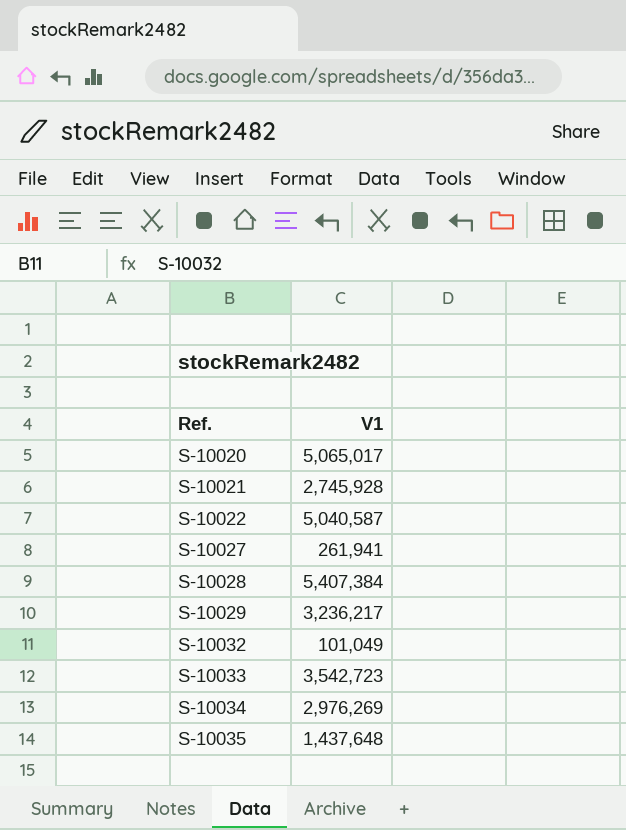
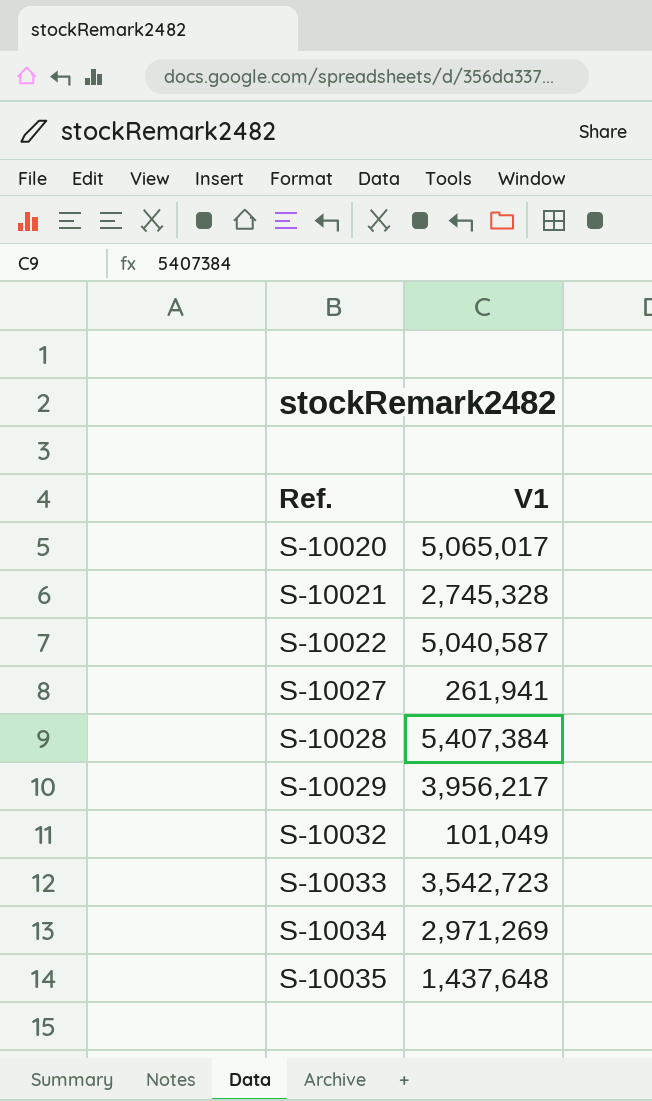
S-10021 | V1: 2,745,928 -> 2,745,328
S-10029 | V1: 3,236,217 -> 3,956,217
S-10034 | V1: 2,976,269 -> 2,971,269

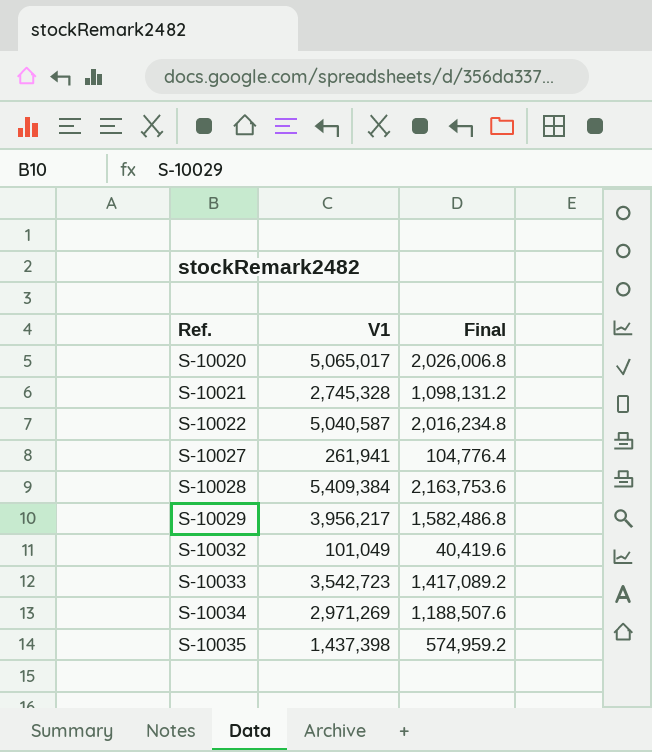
column Final | formula: none -> [V1] * 0.4
S-10028 | V1: 5,407,384 -> 5,409,384
S-10035 | V1: 1,437,648 -> 1,437,398

